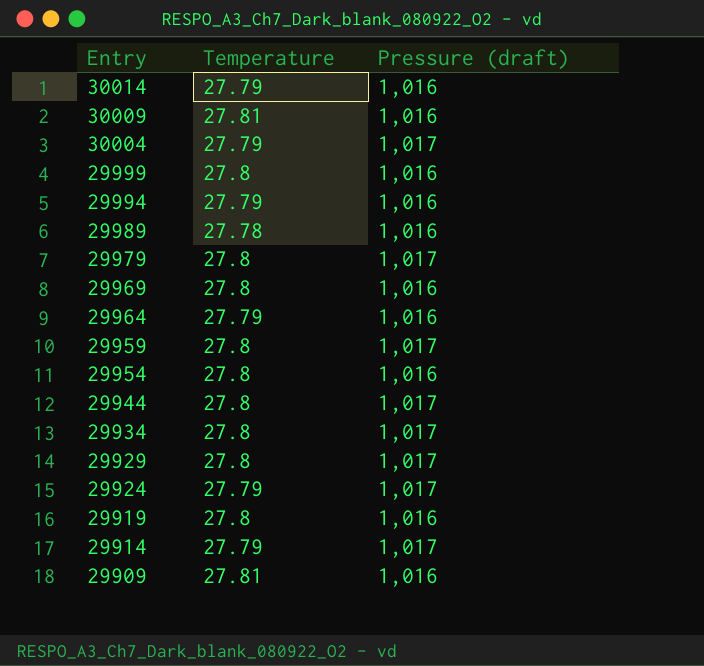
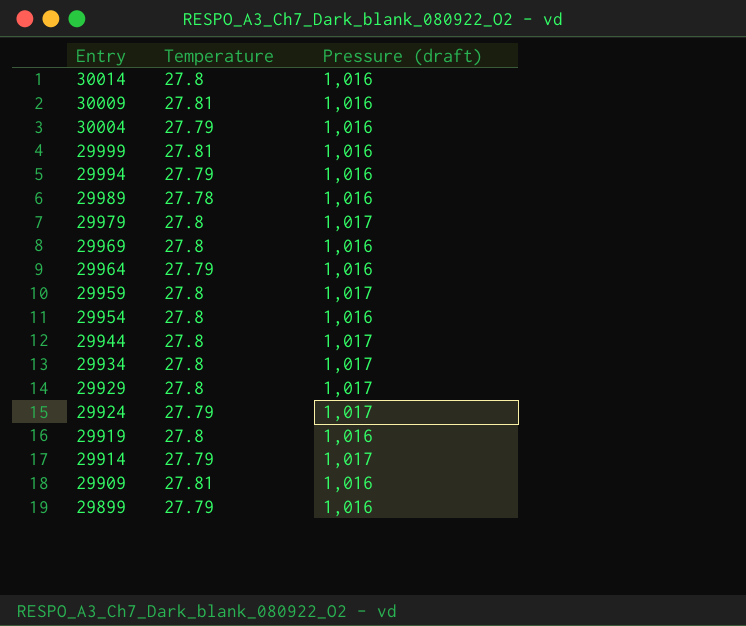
30014 | Temperature: 27.79 -> 27.8
30004 | Pressure (draft): 1,017 -> 1,016
29999 | Temperature: 27.8 -> 27.81
row 29899: none -> 27.79 | 1,016

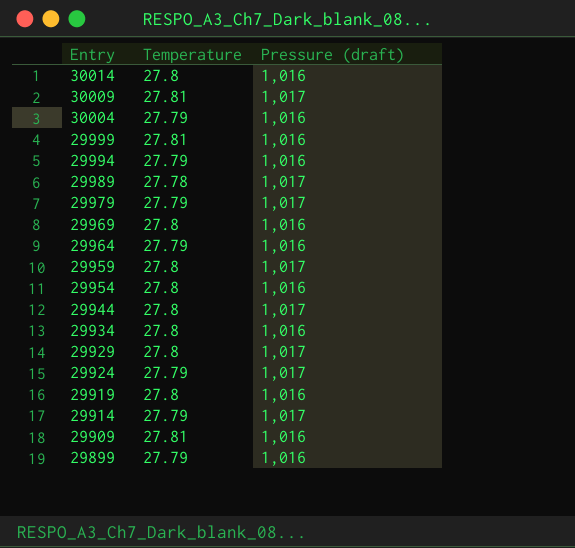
30009 | Pressure (draft): 1,016 -> 1,017
29989 | Pressure (draft): 1,016 -> 1,017
29979 | Temperature: 27.8 -> 27.79
29934 | Pressure (draft): 1,017 -> 1,016

